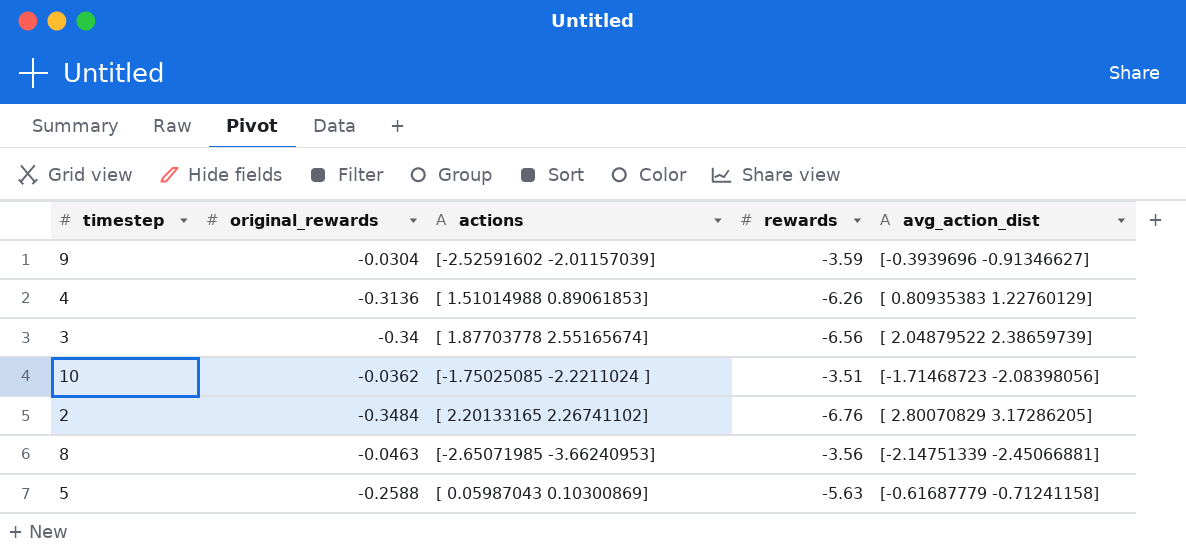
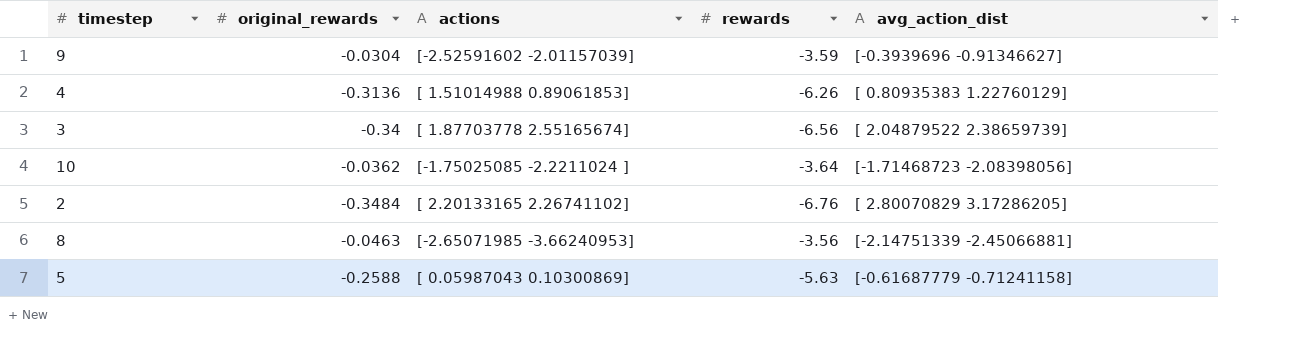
10 | rewards: -3.51 -> -3.64

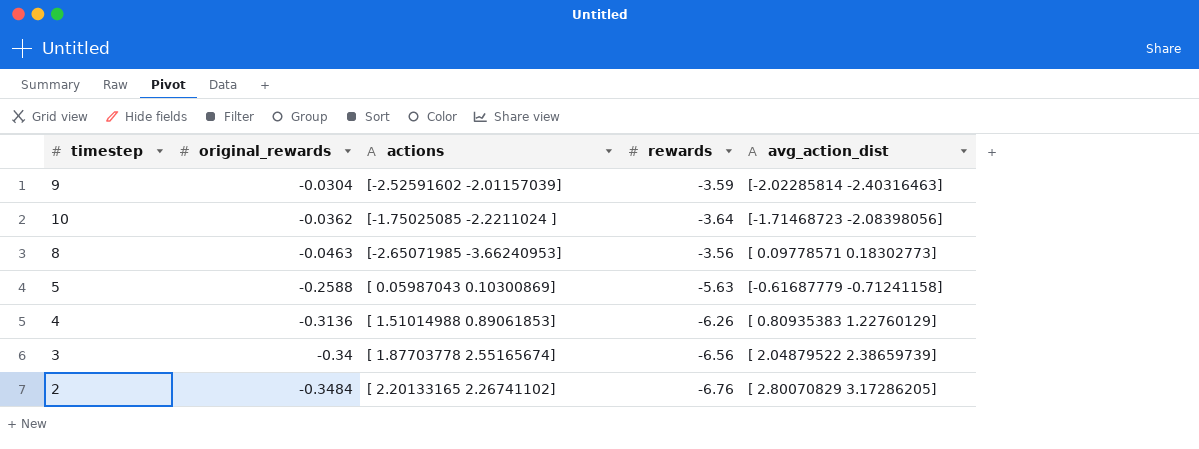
row order: none -> original_rewards descending
9 | avg_action_dist: [-0.3939696 -0.91346627] -> [-2.02285814 -2.40316463]
8 | avg_action_dist: [-2.14751339 -2.45066881] -> [ 0.09778571 0.18302773]

